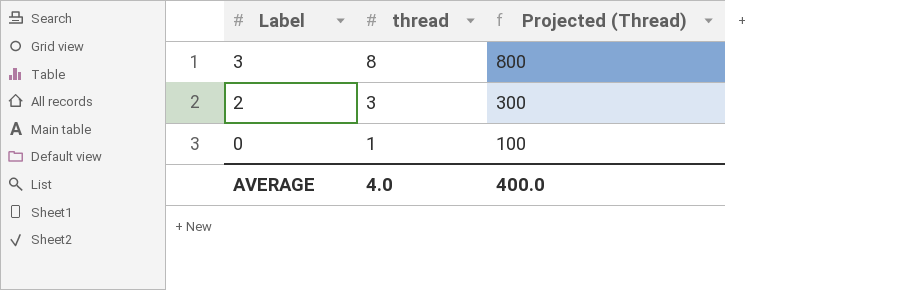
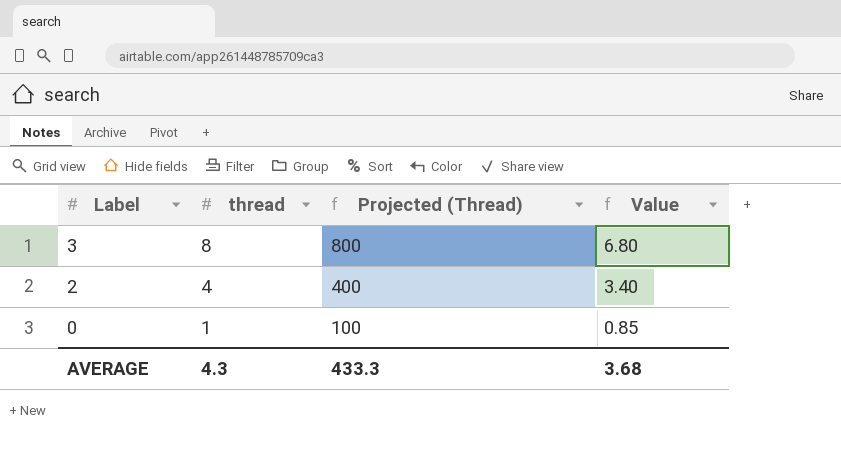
column Value | formula: none -> [thread] * 0.85
2 | thread: 3 -> 4
2 | Projected (Thread): 300 -> 400
AVERAGE | thread: 4.0 -> 4.3
AVERAGE | Projected (Thread): 400.0 -> 433.3

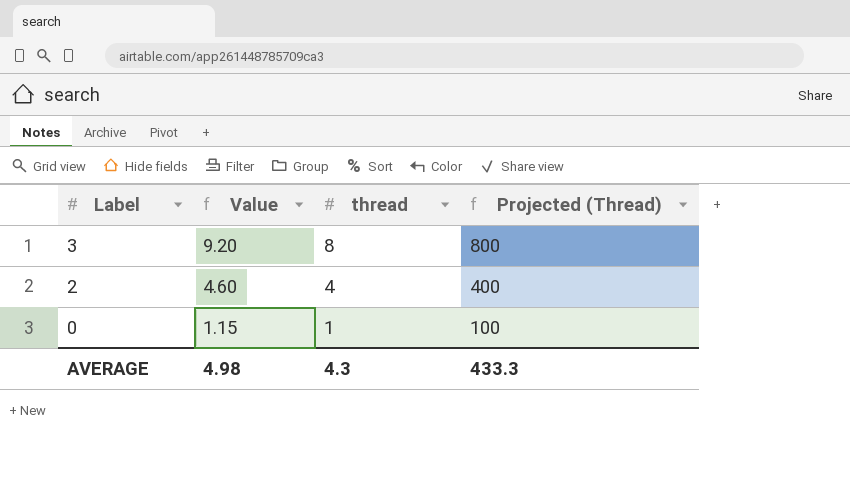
column Value | formula: [thread] * 0.85 -> [thread] * 1.15
column Value | position: 4 -> 2
AVERAGE | Value: 3.68 -> 4.98

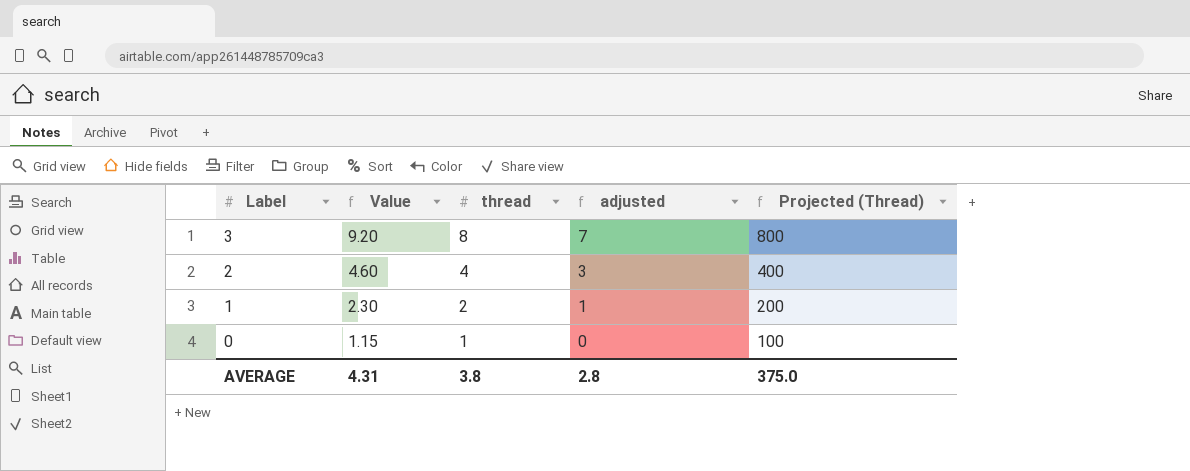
column adjusted | formula: none -> [thread] - 1
row 1: none -> 2.30 | 2 | 1 | 200
AVERAGE | Value: 4.98 -> 4.31
AVERAGE | thread: 4.3 -> 3.8
AVERAGE | Projected (Thread): 433.3 -> 375.0

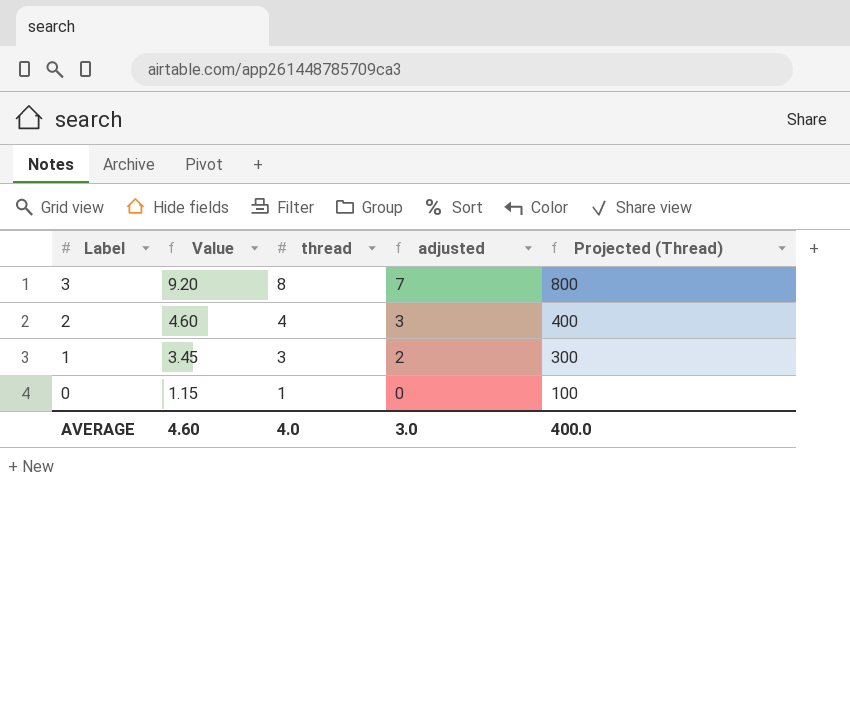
1 | Value: 2.30 -> 3.45
1 | thread: 2 -> 3
1 | adjusted: 1 -> 2
1 | Projected (Thread): 200 -> 300
AVERAGE | Value: 4.31 -> 4.60
AVERAGE | thread: 3.8 -> 4.0
AVERAGE | adjusted: 2.8 -> 3.0
AVERAGE | Projected (Thread): 375.0 -> 400.0

